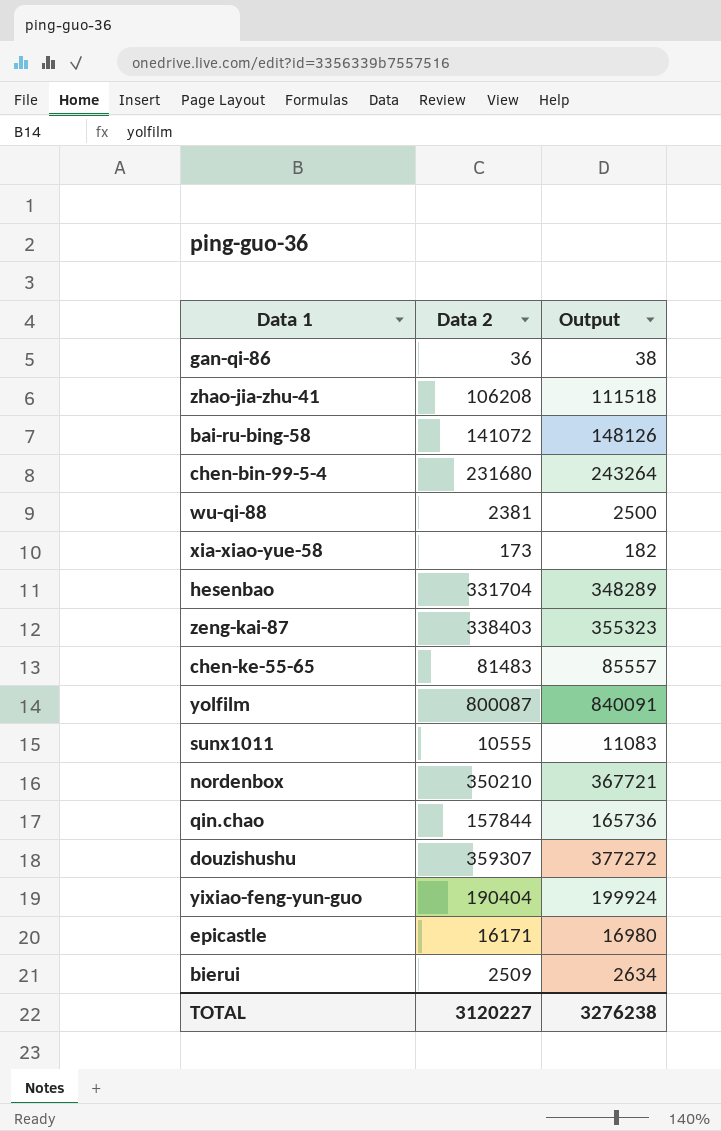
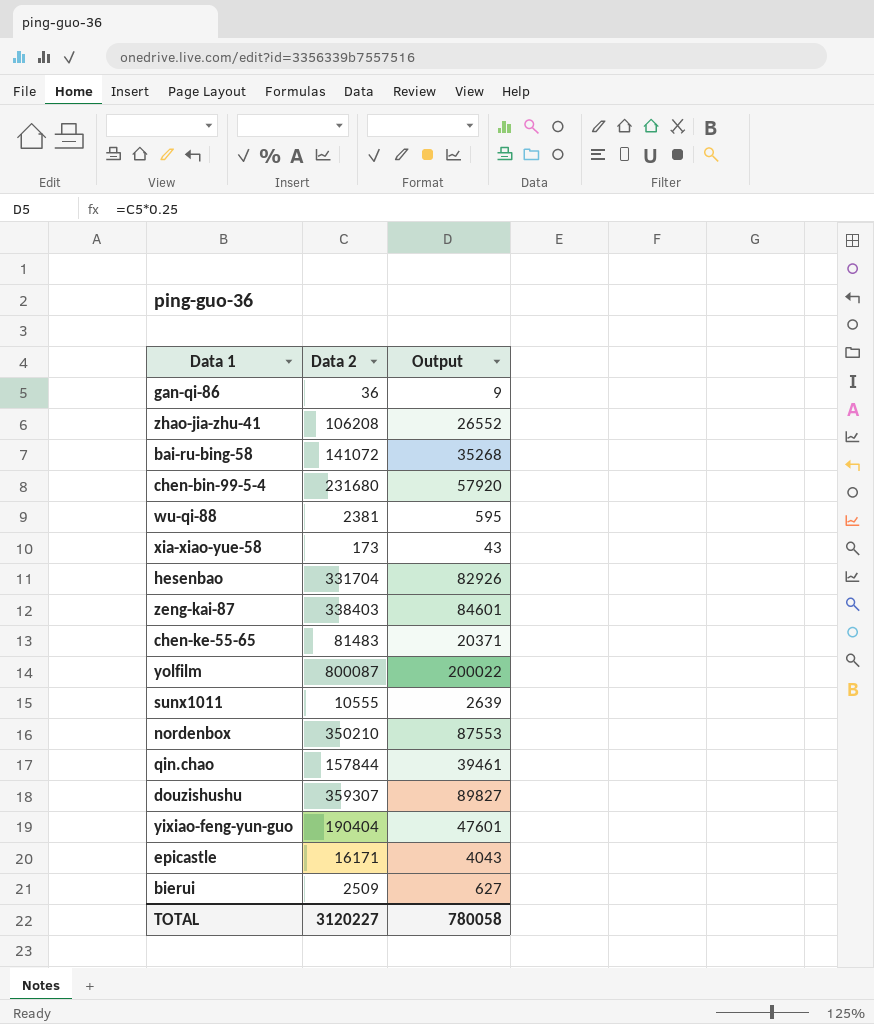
column Output | formula: [Data 2] * 1.05 -> [Data 2] * 0.25
TOTAL | Output: 3276238 -> 780058

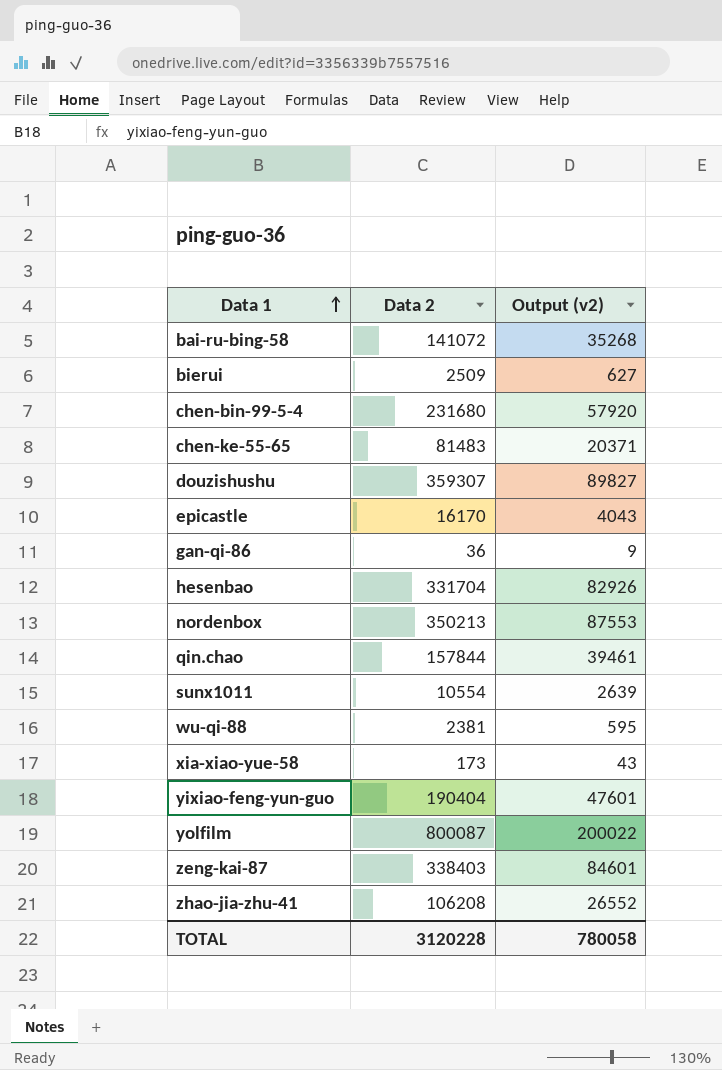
row order: none -> Data 1 ascending
column name: Output -> Output (v2)
epicastle | Data 2: 16171 -> 16170
nordenbox | Data 2: 350210 -> 350213
sunx1011 | Data 2: 10555 -> 10554
TOTAL | Data 2: 3120227 -> 3120228

